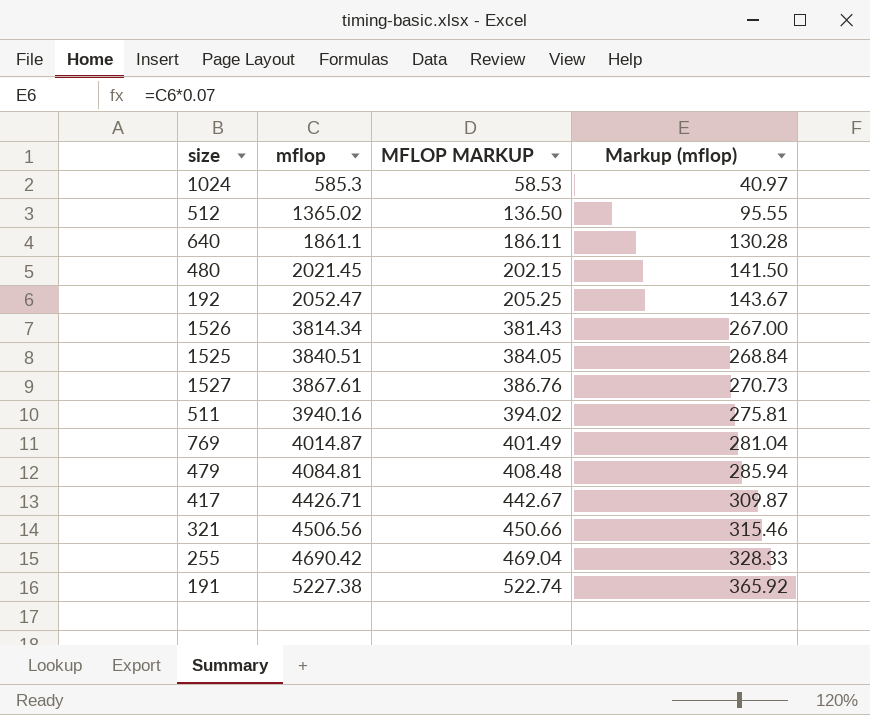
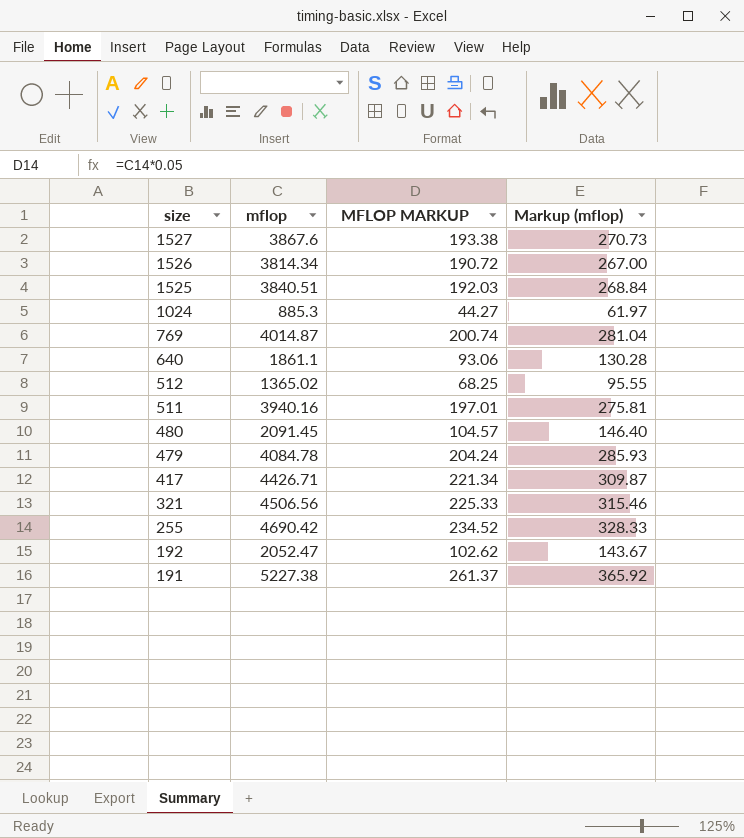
row order: mflop ascending -> size descending
column MFLOP MARKUP | formula: [mflop] * 0.1 -> [mflop] * 0.05
1527 | mflop: 3867.61 -> 3867.6
1024 | mflop: 585.3 -> 885.3
1024 | Markup (mflop): 40.97 -> 61.97
480 | mflop: 2021.45 -> 2091.45
480 | Markup (mflop): 141.50 -> 146.40
479 | mflop: 4084.81 -> 4084.78
479 | Markup (mflop): 285.94 -> 285.93

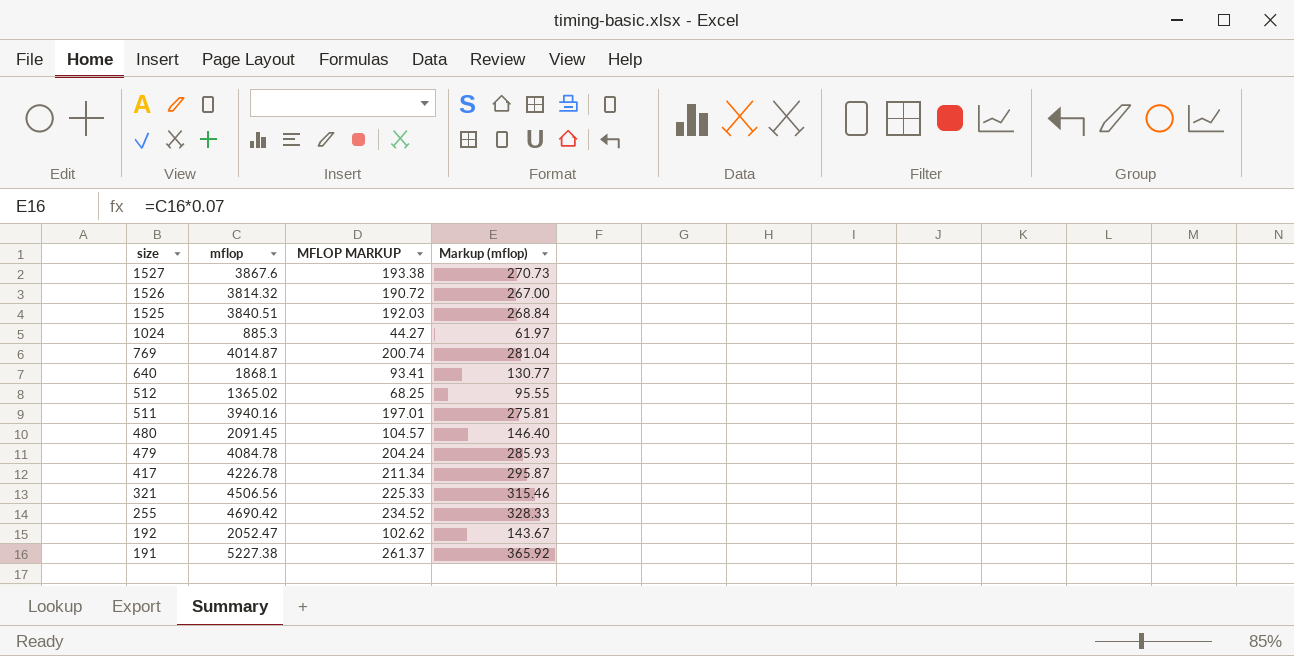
1526 | mflop: 3814.34 -> 3814.32
640 | mflop: 1861.1 -> 1868.1
640 | MFLOP MARKUP: 93.06 -> 93.41
640 | Markup (mflop): 130.28 -> 130.77
417 | mflop: 4426.71 -> 4226.78
417 | MFLOP MARKUP: 221.34 -> 211.34
417 | Markup (mflop): 309.87 -> 295.87

